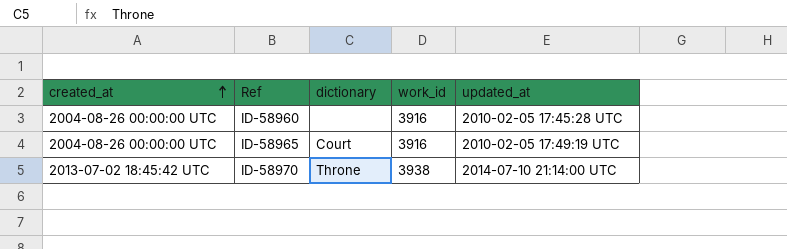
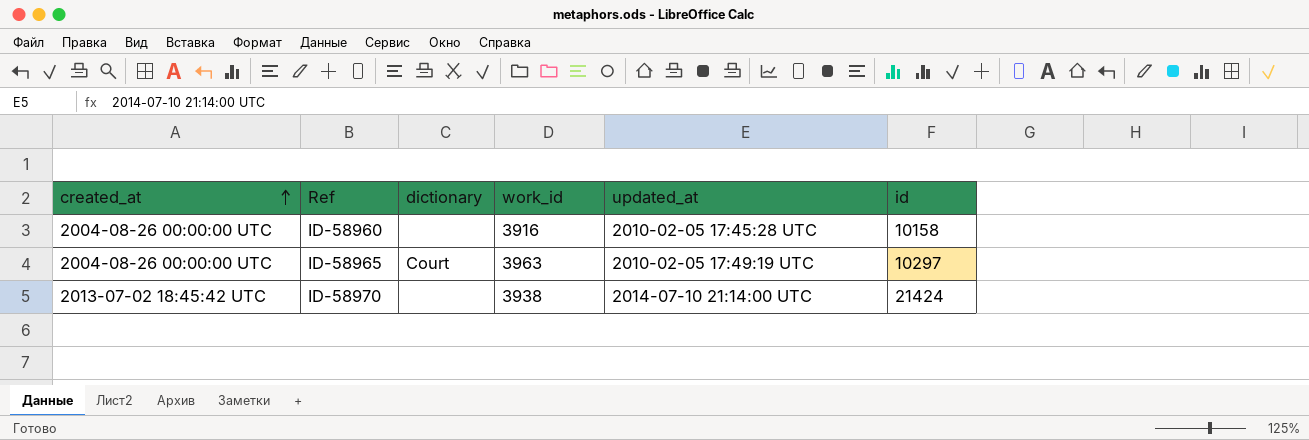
column id | position: none -> 6
ID-58965 | work_id: 3916 -> 3963
ID-58970 | dictionary: Throne -> none

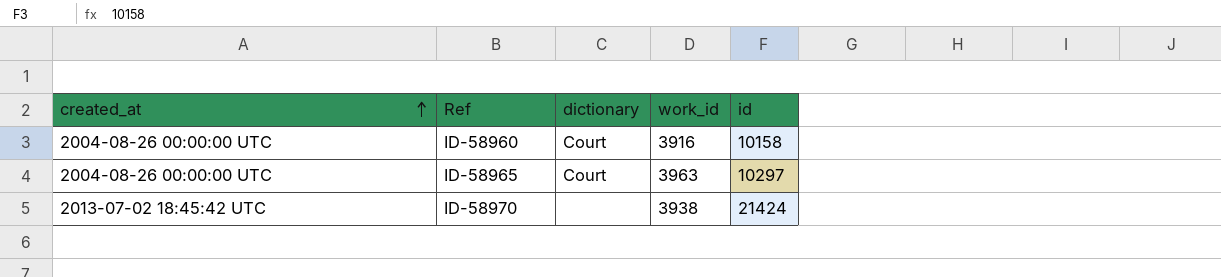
column updated_at | position: 5 -> none
ID-58960 | dictionary: none -> Court

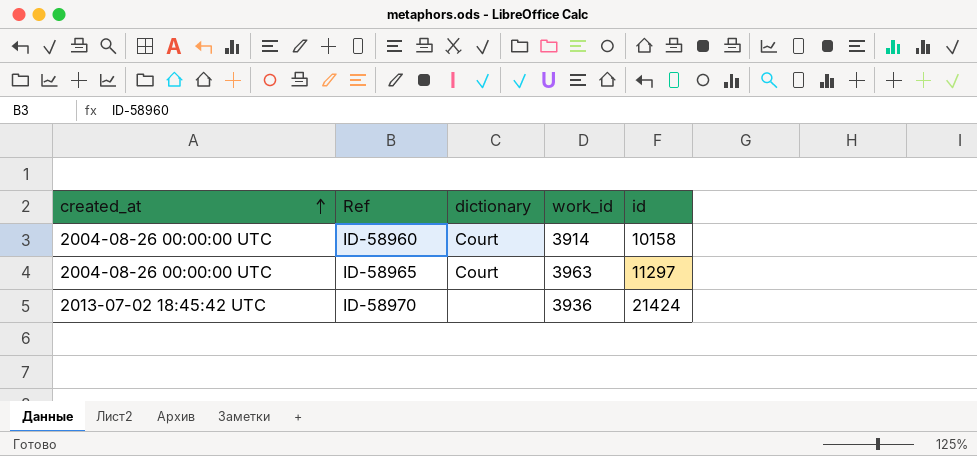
ID-58960 | work_id: 3916 -> 3914
ID-58965 | id: 10297 -> 11297
ID-58970 | work_id: 3938 -> 3936

